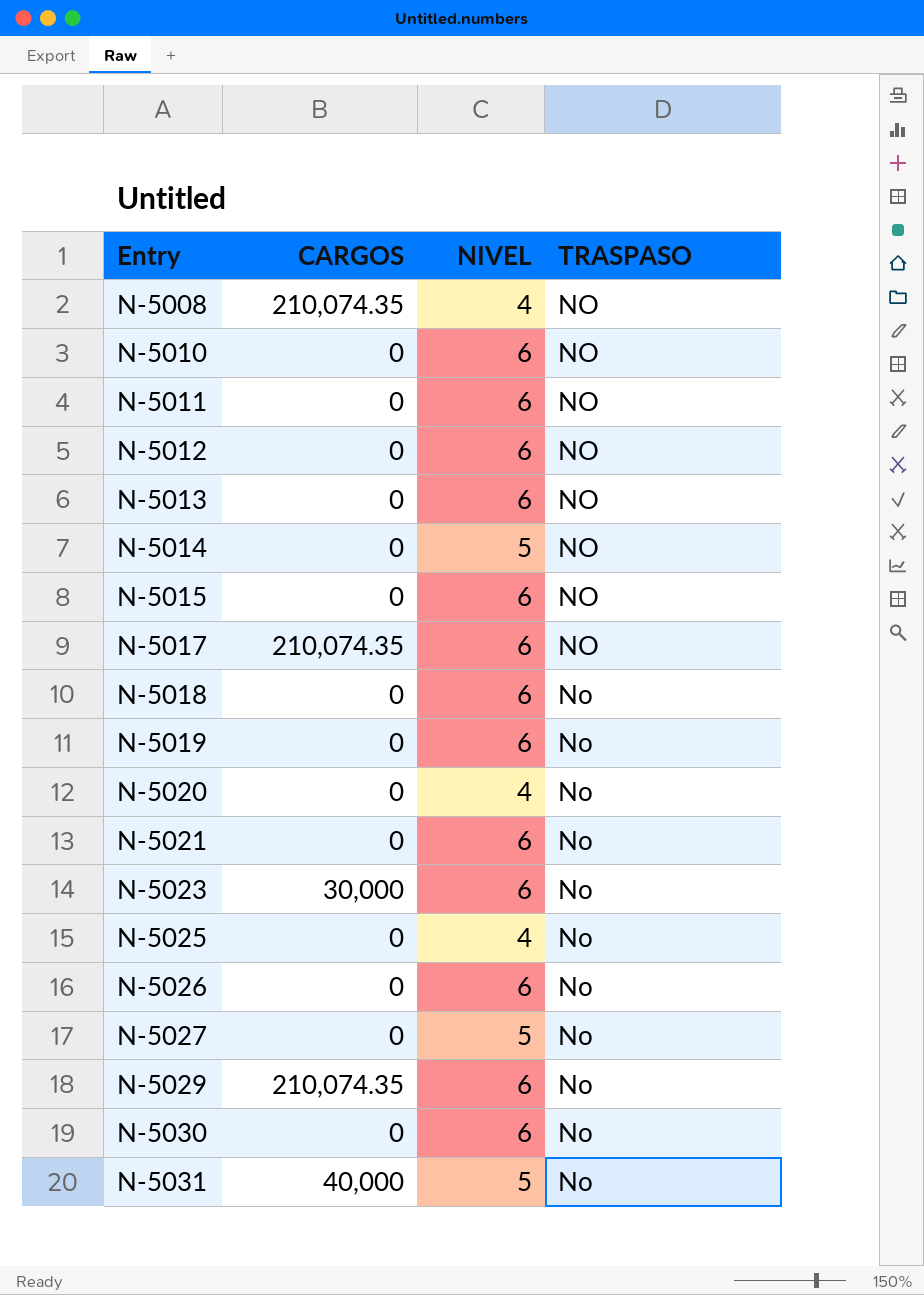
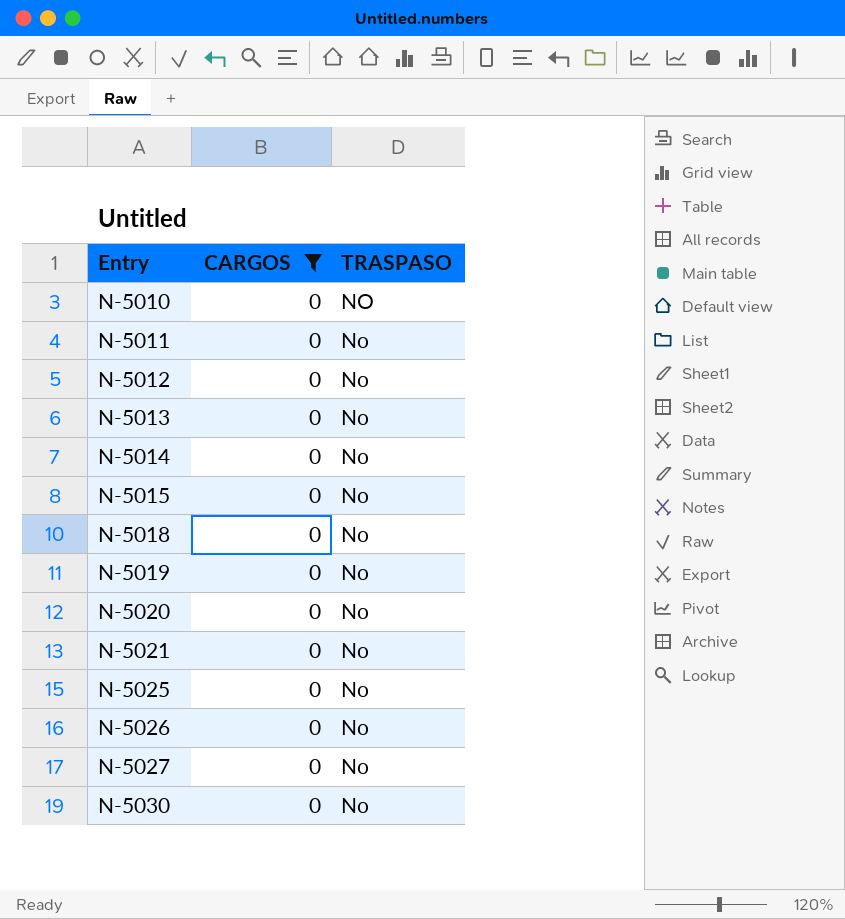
filter: none -> CARGOS = 0
column NIVEL | position: 3 -> none
N-5011 | TRASPASO: NO -> No
N-5012 | TRASPASO: NO -> No
N-5013 | TRASPASO: NO -> No
N-5014 | TRASPASO: NO -> No
N-5015 | TRASPASO: NO -> No

